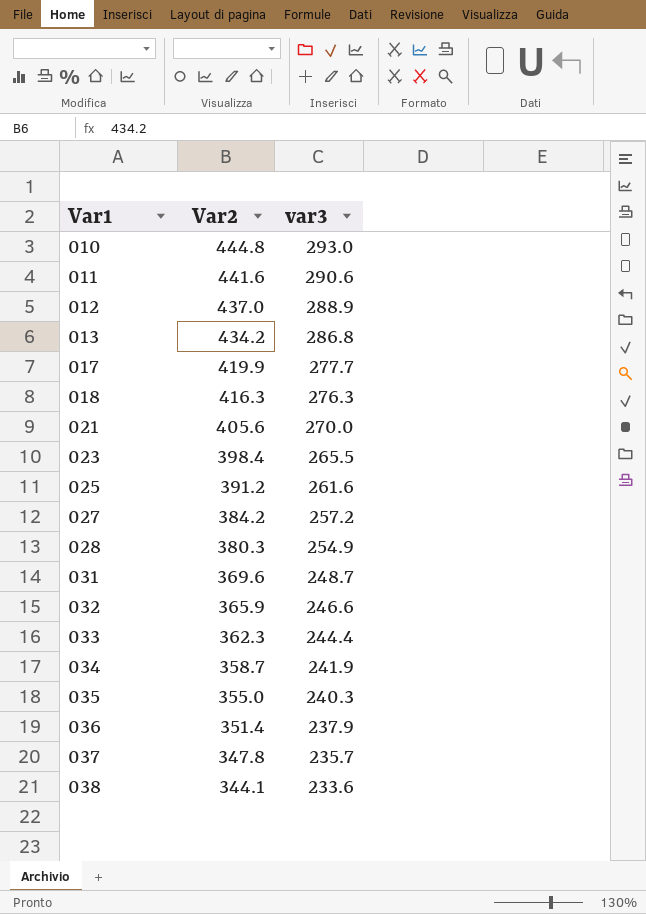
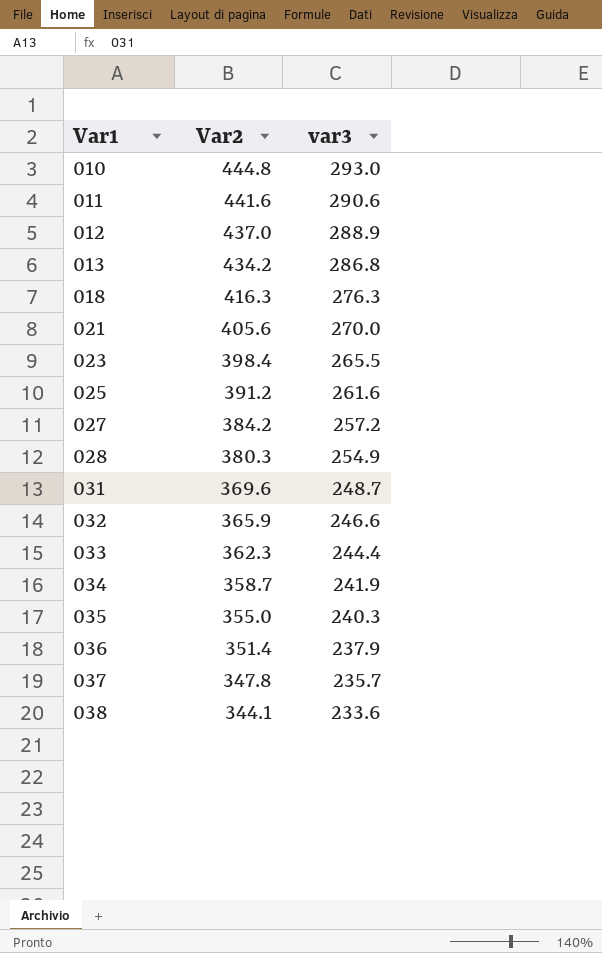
row 017: 419.9 | 277.7 -> none

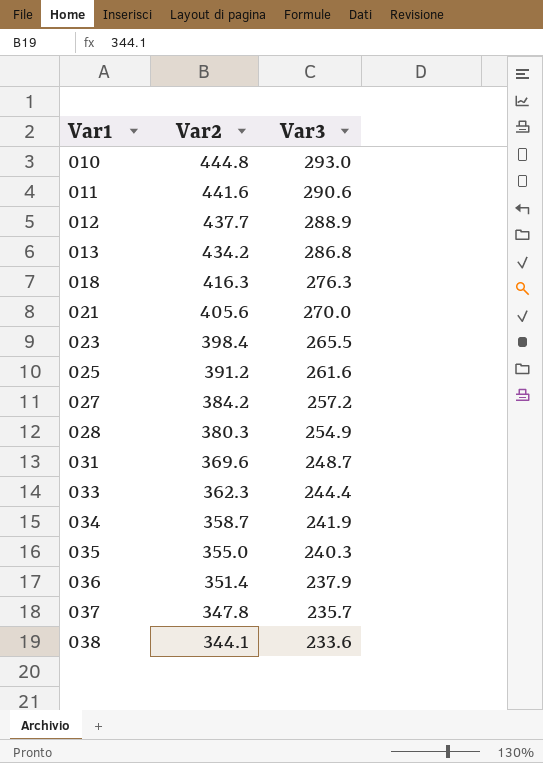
column name: var3 -> Var3
row 032: 365.9 | 246.6 -> none
012 | Var2: 437.0 -> 437.7

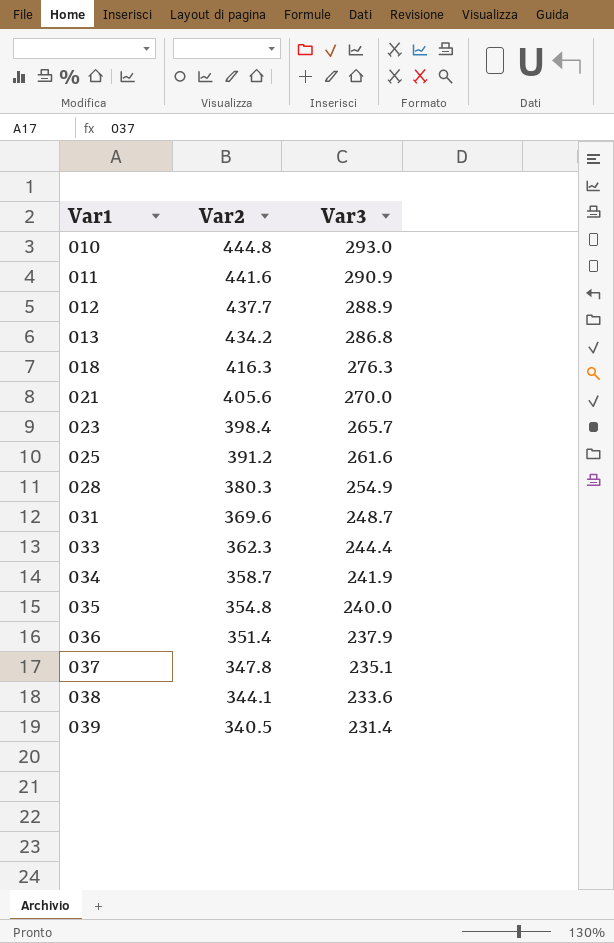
row 027: 384.2 | 257.2 -> none
011 | Var3: 290.6 -> 290.9
023 | Var3: 265.5 -> 265.7
035 | Var2: 355.0 -> 354.8
035 | Var3: 240.3 -> 240.0
037 | Var3: 235.7 -> 235.1
row 039: none -> 340.5 | 231.4

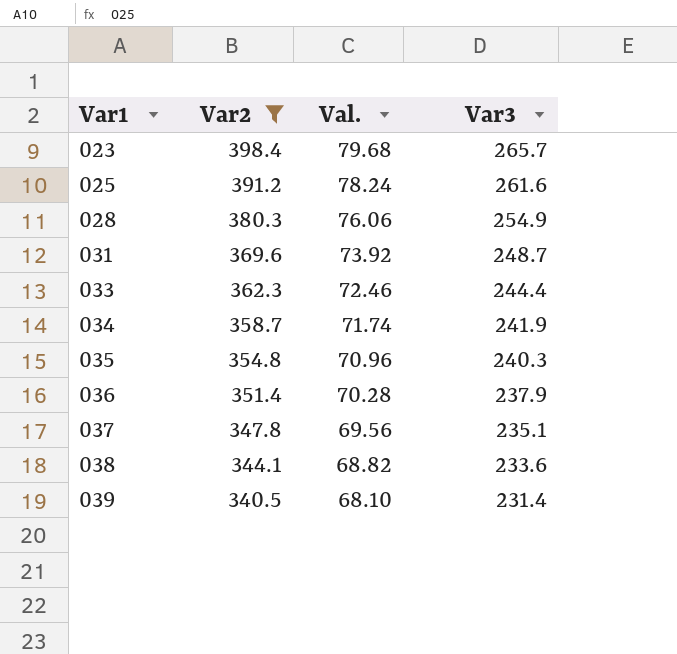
filter: none -> Var2 <= 398.4
column Val. | formula: none -> [Var2] * 0.2
035 | Var3: 240.0 -> 240.3

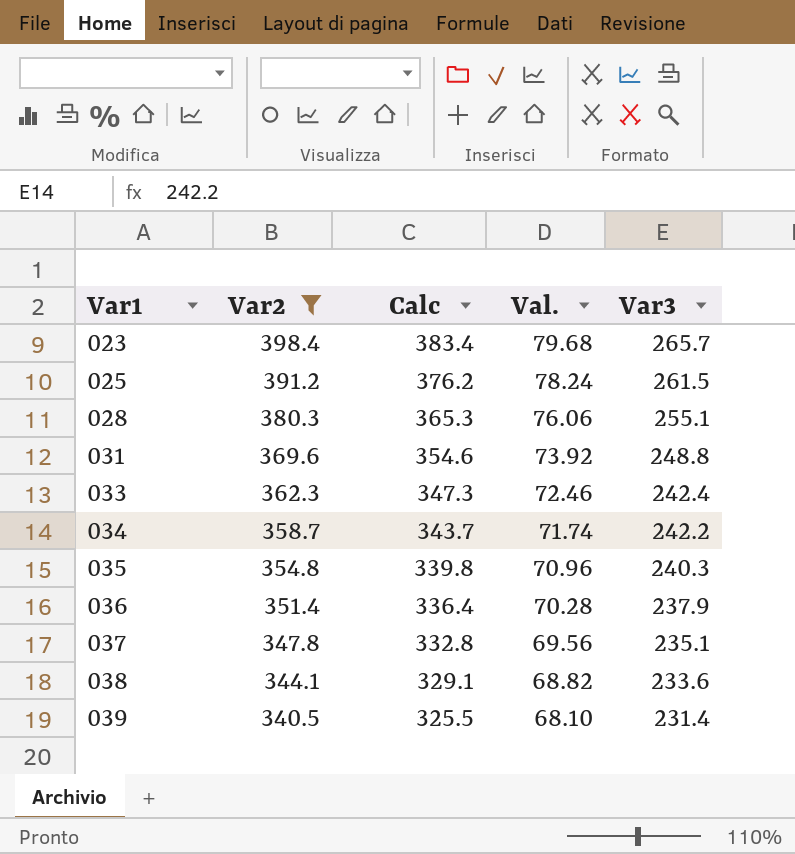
column Calc | formula: none -> [Var2] - 15
025 | Var3: 261.6 -> 261.5
028 | Var3: 254.9 -> 255.1
031 | Var3: 248.7 -> 248.8
033 | Var3: 244.4 -> 242.4
034 | Var3: 241.9 -> 242.2

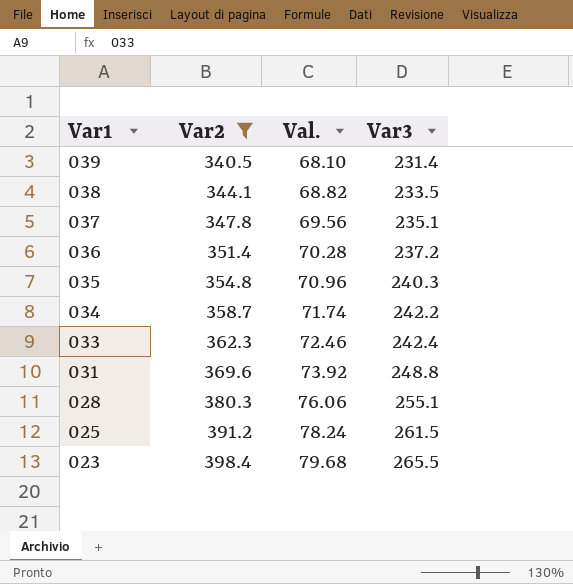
row order: Var1 ascending -> Var1 descending
column Calc | formula: [Var2] - 15 -> none
038 | Var3: 233.6 -> 233.5
036 | Var3: 237.9 -> 237.2
023 | Var3: 265.7 -> 265.5

